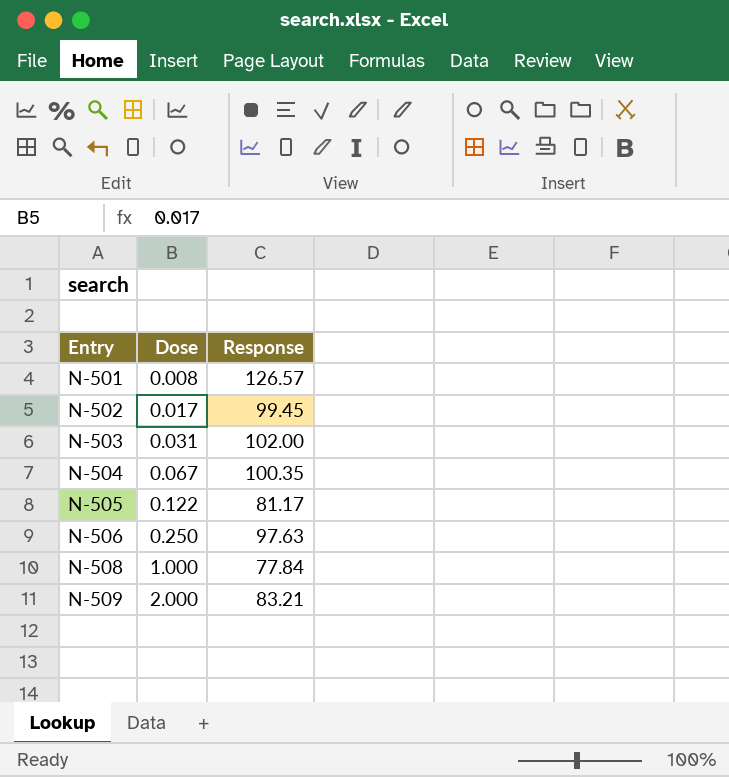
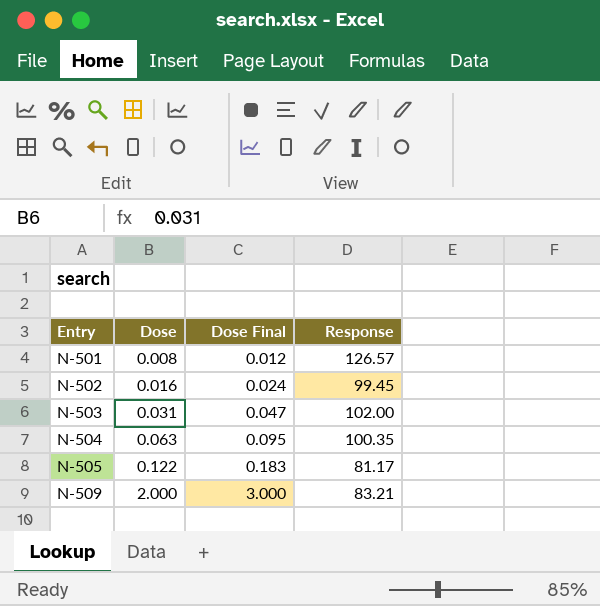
column Dose Final | formula: none -> [Dose] * 1.5
row N-506: 0.250 | 97.63 -> none
row N-508: 1.000 | 77.84 -> none
N-502 | Dose: 0.017 -> 0.016
N-504 | Dose: 0.067 -> 0.063

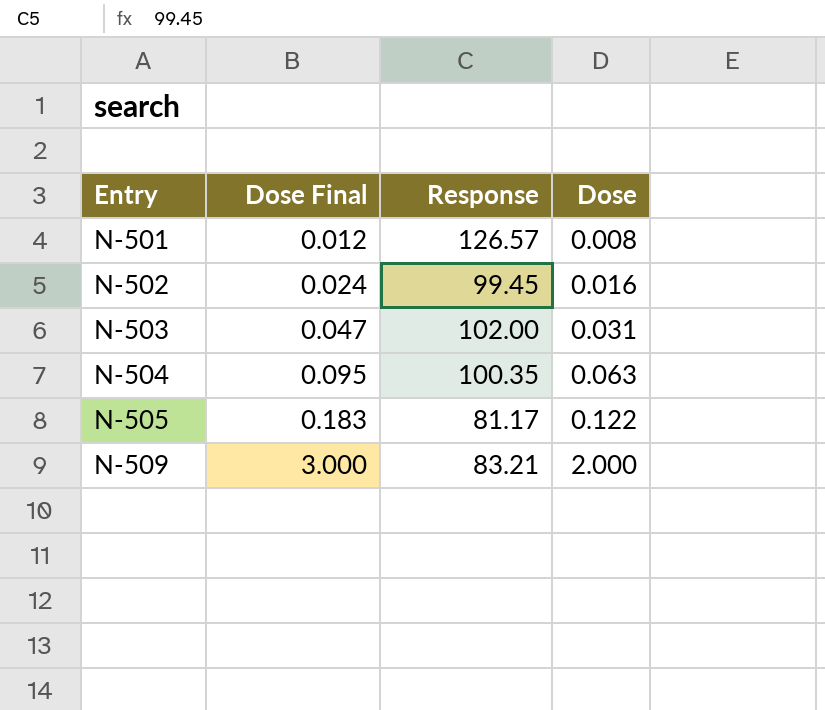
column Dose | position: 2 -> 4

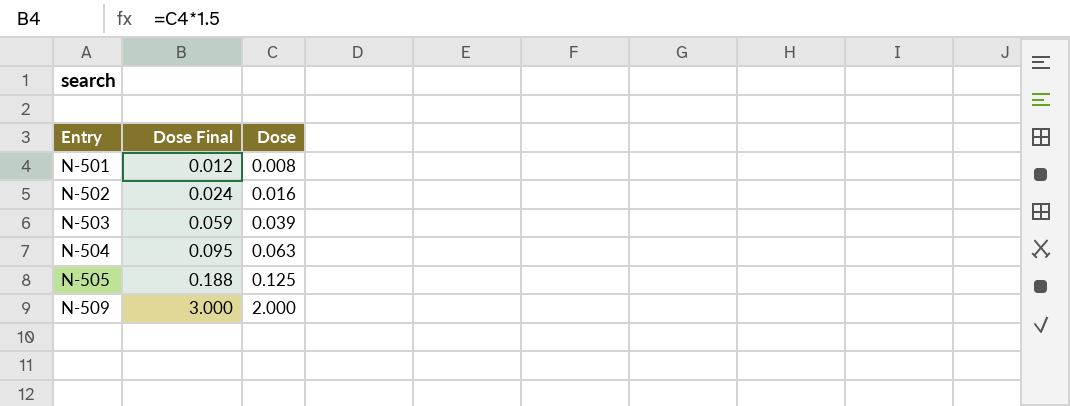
column Response | position: 3 -> none
N-503 | Dose Final: 0.047 -> 0.059
N-503 | Dose: 0.031 -> 0.039
N-505 | Dose Final: 0.183 -> 0.188
N-505 | Dose: 0.122 -> 0.125

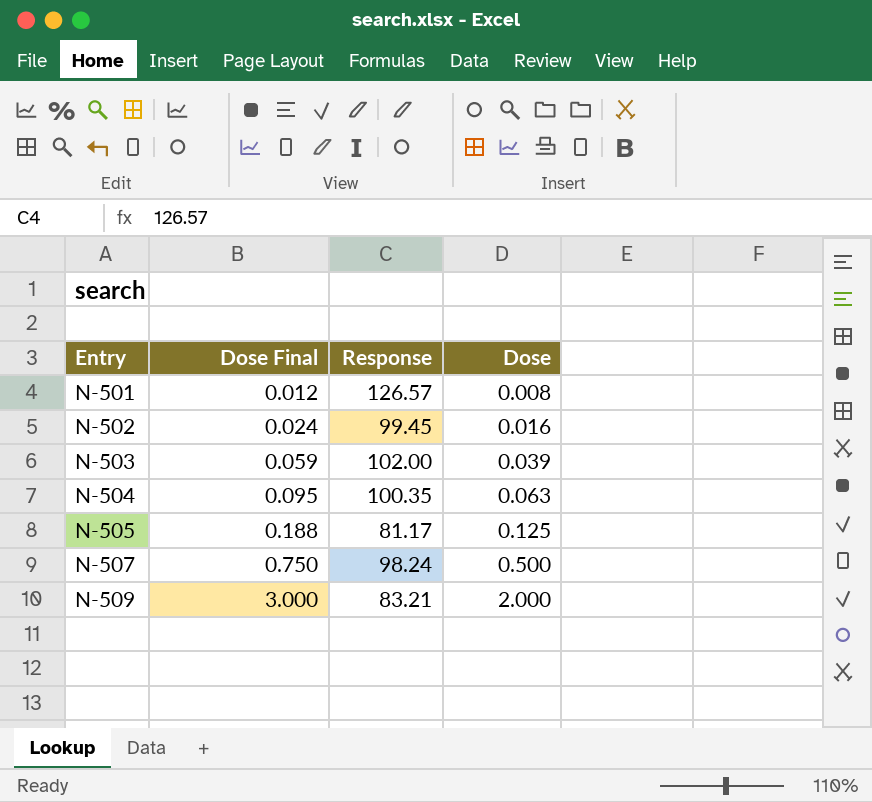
column Response | position: none -> 3
row N-507: none -> 0.750 | 98.24 | 0.500

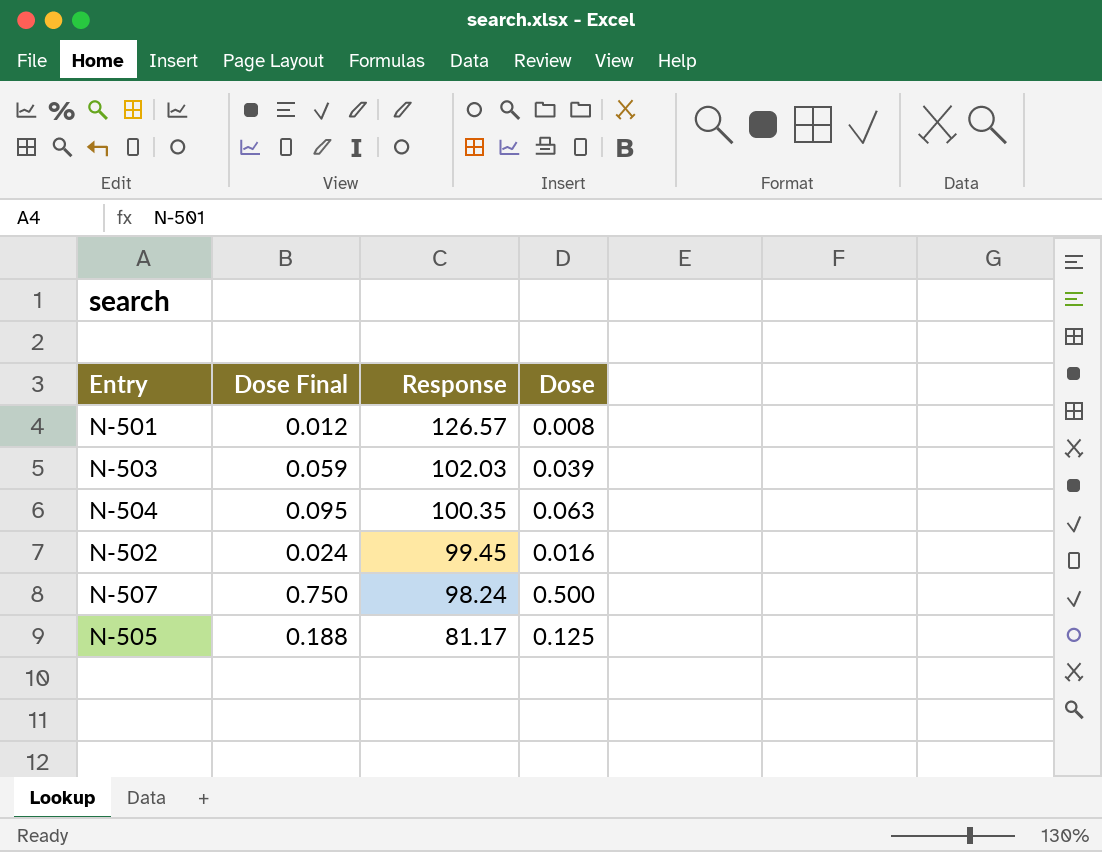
row order: Entry ascending -> Response descending
row N-509: 3.000 | 83.21 | 2.000 -> none
N-503 | Response: 102.00 -> 102.03

